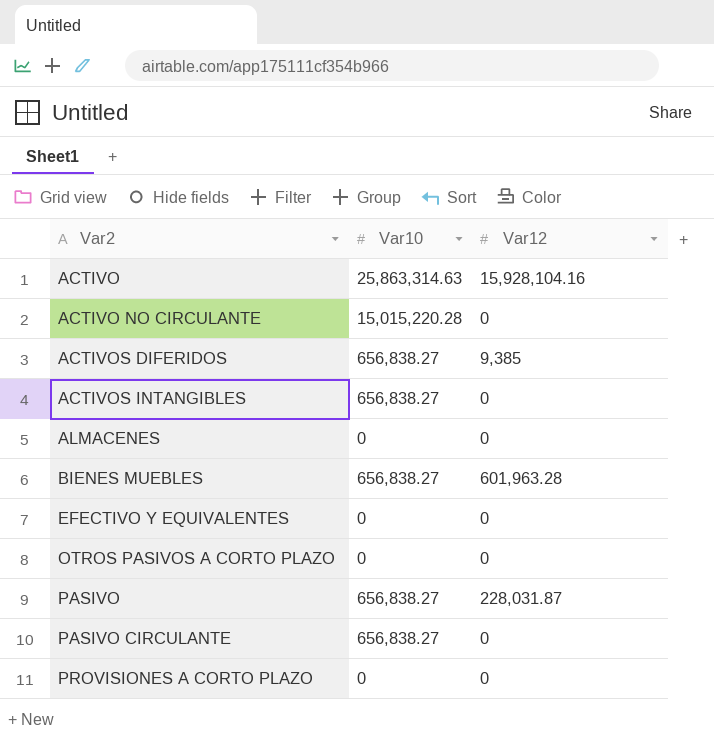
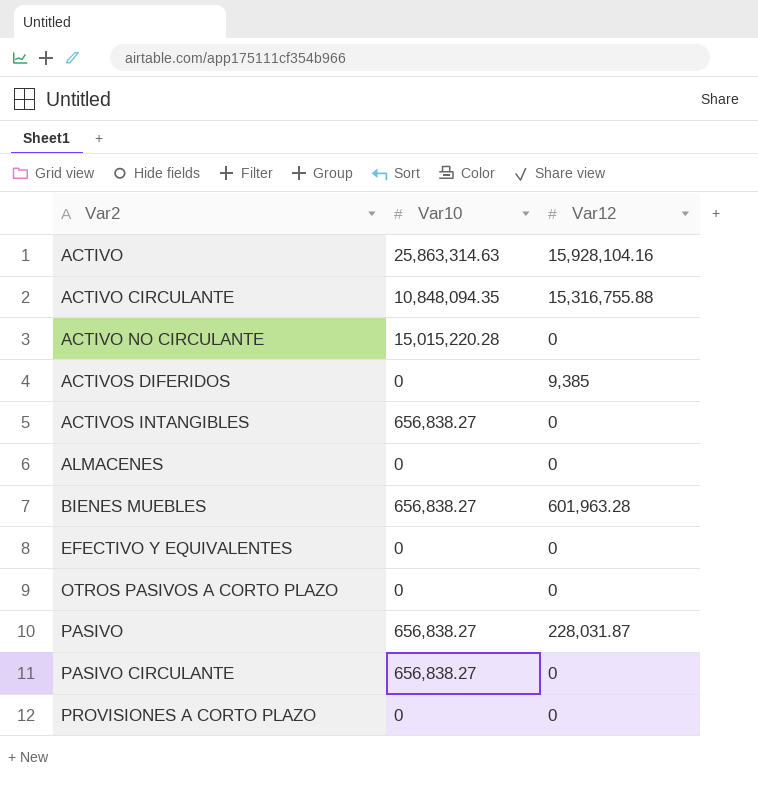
row ACTIVO CIRCULANTE: none -> 10,848,094.35 | 15,316,755.88
ACTIVOS DIFERIDOS | Var10: 656,838.27 -> 0

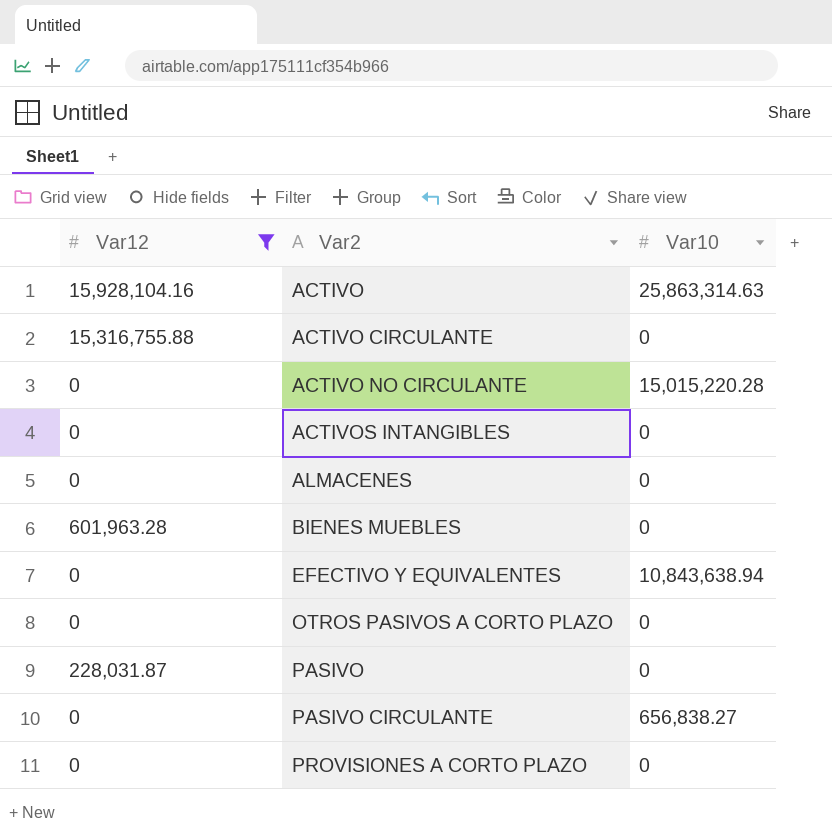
filter: none -> Var12 != 9,385
column Var12 | position: 3 -> 1
ACTIVO CIRCULANTE | Var10: 10,848,094.35 -> 0
ACTIVOS INTANGIBLES | Var10: 656,838.27 -> 0
BIENES MUEBLES | Var10: 656,838.27 -> 0
EFECTIVO Y EQUIVALENTES | Var10: 0 -> 10,843,638.94
PASIVO | Var10: 656,838.27 -> 0

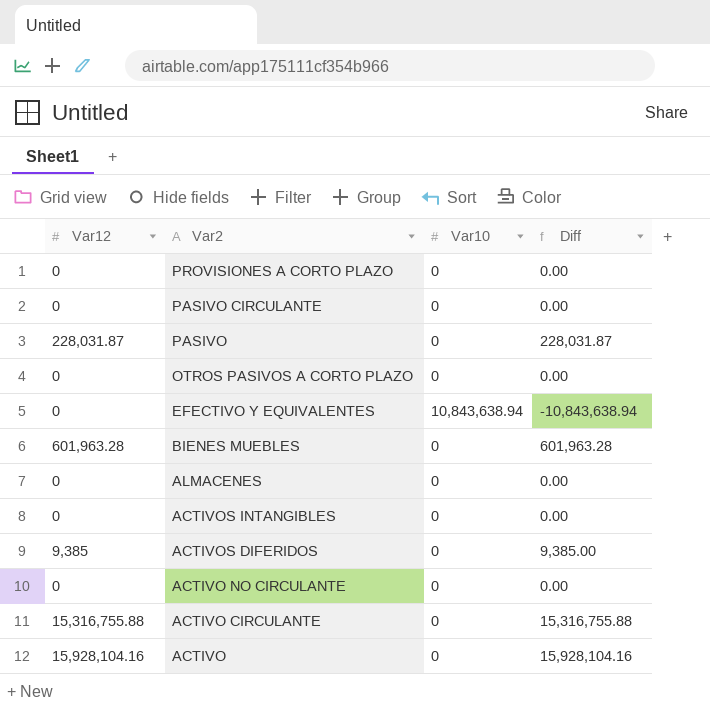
filter: Var12 != 9,385 -> none
row order: Var2 ascending -> Var2 descending
column Diff | formula: none -> [Var12] - [Var10]
PASIVO CIRCULANTE | Var10: 656,838.27 -> 0
ACTIVO NO CIRCULANTE | Var10: 15,015,220.28 -> 0
ACTIVO | Var10: 25,863,314.63 -> 0

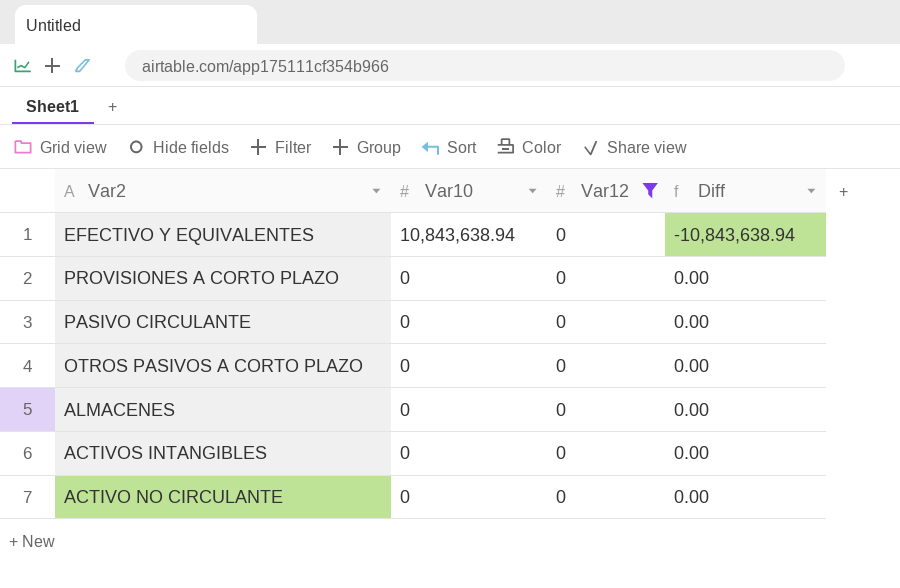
filter: none -> Var12 = 0
row order: Var2 descending -> Var10 descending
column Var12 | position: 1 -> 3

